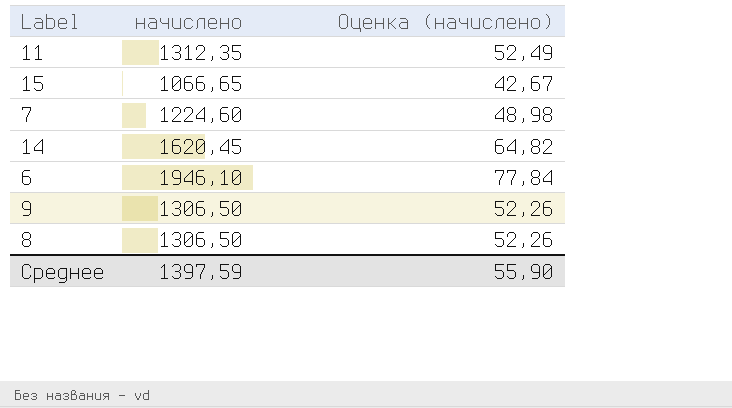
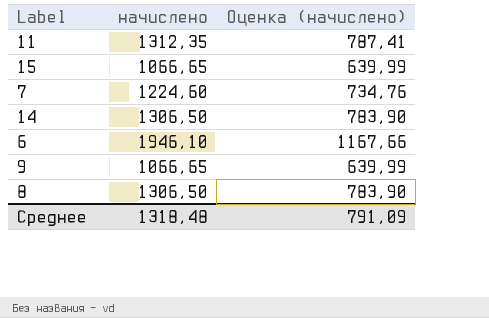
column Оценка (начислено) | formula: [начислено] * 0,04 -> [начислено] * 0,6
14 | начислено: 1620,45 -> 1306,50
9 | начислено: 1306,50 -> 1066,65
Среднее | начислено: 1397,59 -> 1318,48
Среднее | Оценка (начислено): 55,90 -> 791,09

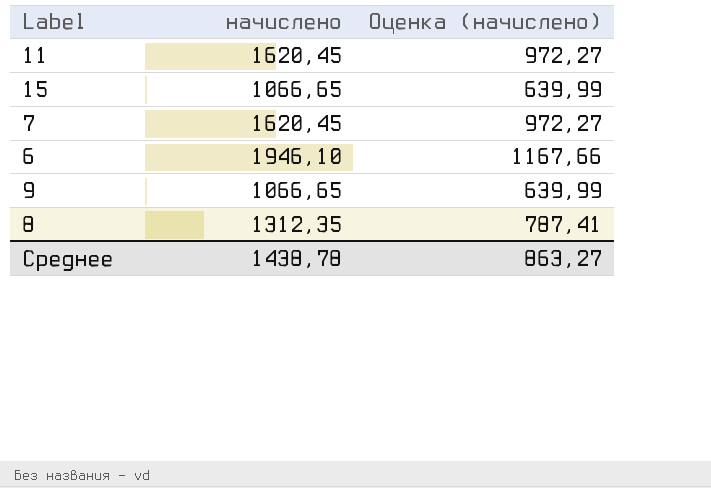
row 14: 1306,50 | 783,90 -> none
11 | начислено: 1312,35 -> 1620,45
11 | Оценка (начислено): 787,41 -> 972,27
7 | начислено: 1224,60 -> 1620,45
7 | Оценка (начислено): 734,76 -> 972,27
8 | начислено: 1306,50 -> 1312,35
8 | Оценка (начислено): 783,90 -> 787,41
Среднее | начислено: 1318,48 -> 1438,78
Среднее | Оценка (начислено): 791,09 -> 863,27

